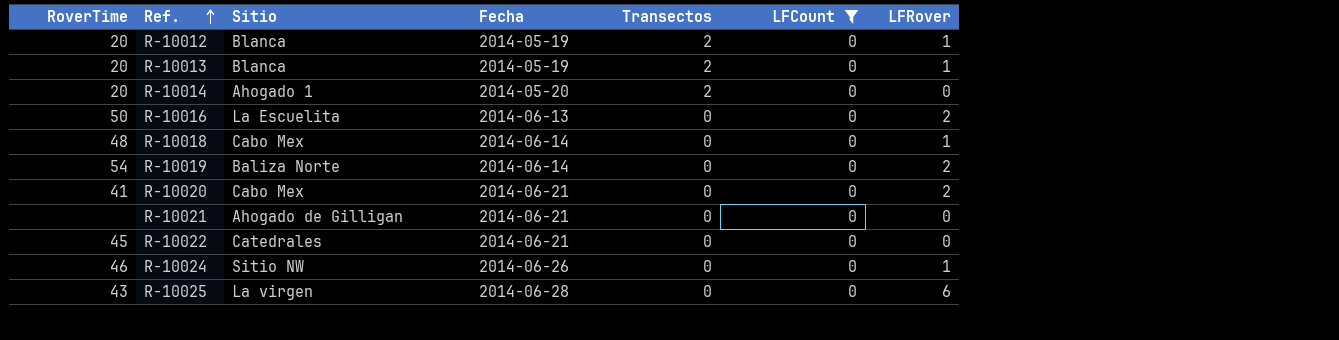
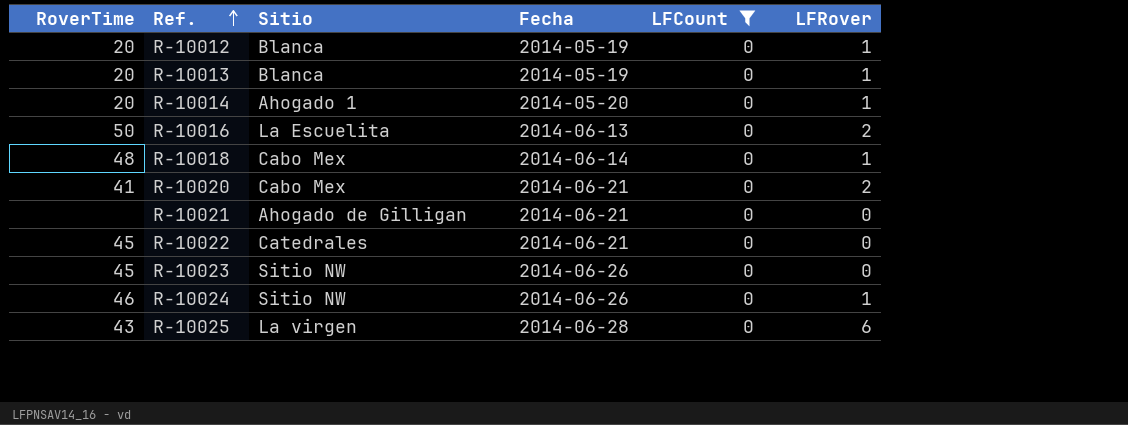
column Transectos | position: 5 -> none
row R-10019: 54 | Baliza Norte | 2014-06-14 | 0 | 0 | 2 -> none
R-10014 | LFRover: 0 -> 1
row R-10023: none -> 45 | Sitio NW | 2014-06-26 | 0 | 0

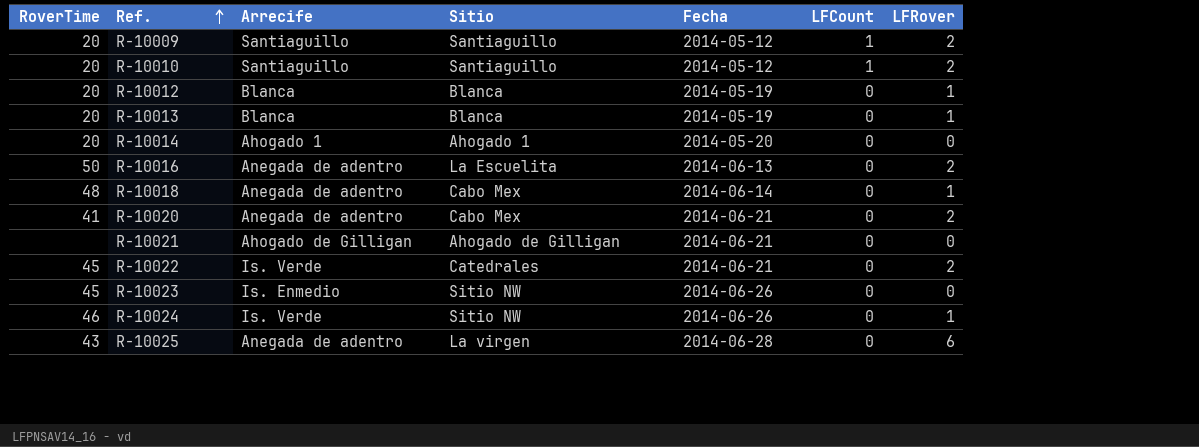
filter: LFCount = 0 -> none
column Arrecife | position: none -> 3
R-10014 | LFRover: 1 -> 0
R-10022 | LFRover: 0 -> 2

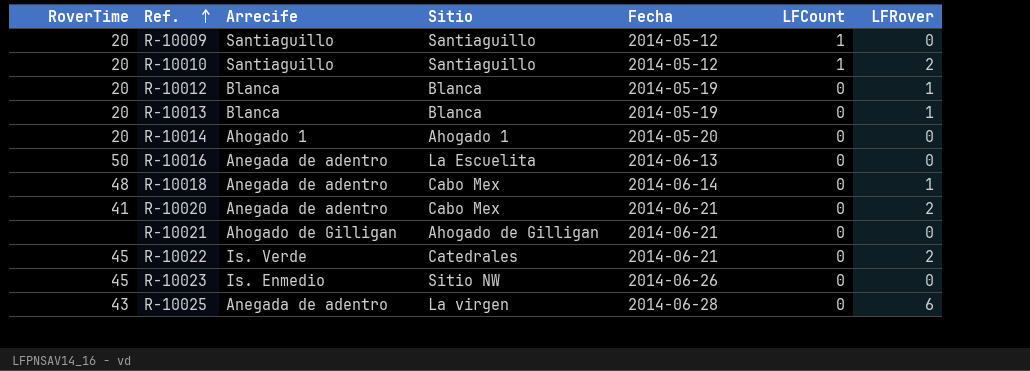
row R-10024: 46 | Is. Verde | Sitio NW | 2014-06-26 | 0 | 1 -> none
R-10009 | LFRover: 2 -> 0
R-10016 | LFRover: 2 -> 0

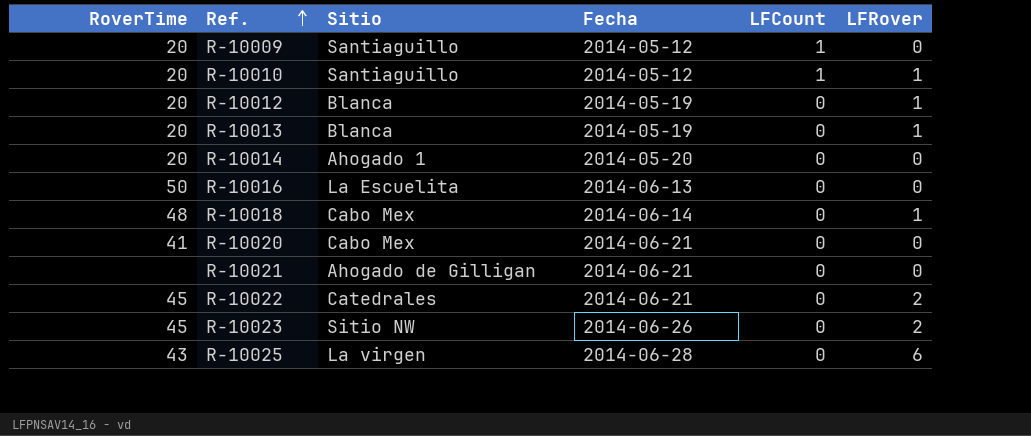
column Arrecife | position: 3 -> none
R-10010 | LFRover: 2 -> 1
R-10020 | LFRover: 2 -> 0
R-10023 | LFRover: 0 -> 2

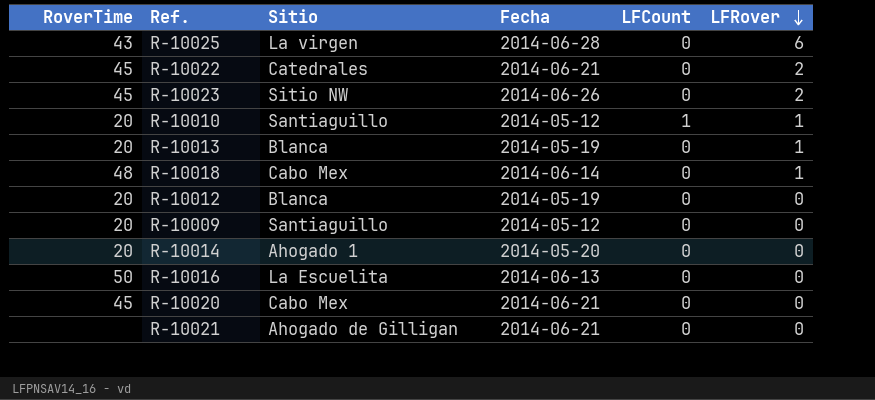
row order: Ref. ascending -> LFRover descending
R-10012 | LFRover: 1 -> 0
R-10009 | LFCount: 1 -> 0
R-10020 | RoverTime: 41 -> 45

